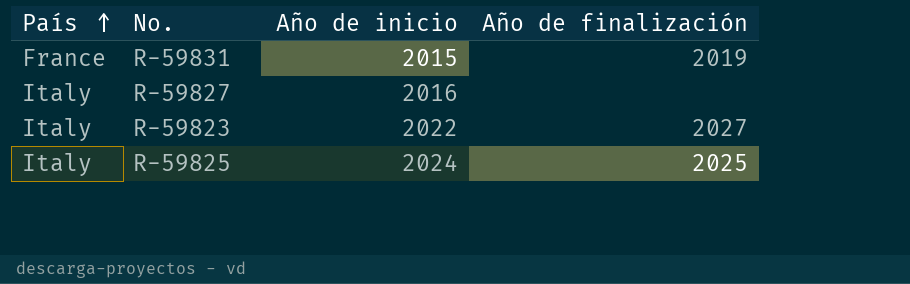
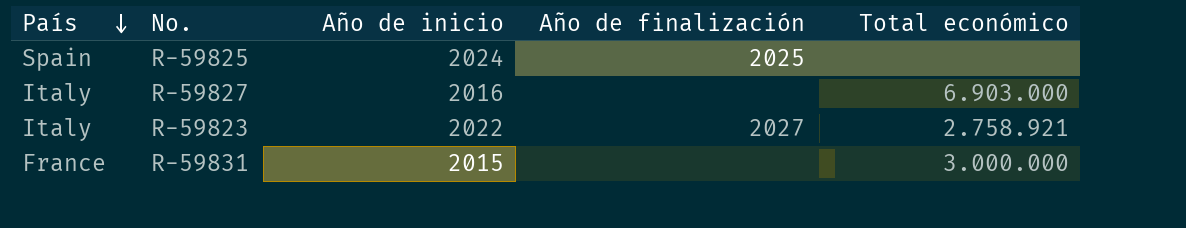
row order: País ascending -> País descending
column Total económico | position: none -> 5
R-59825 | País: Italy -> Spain
R-59831 | Año de finalización: 2019 -> none

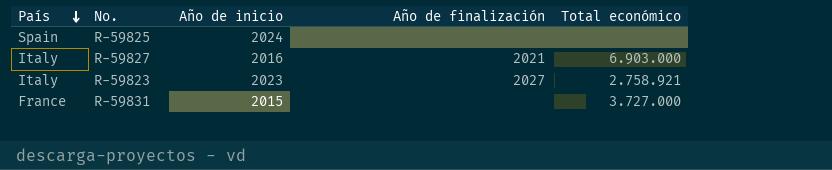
R-59825 | Año de finalización: 2025 -> none
R-59827 | Año de finalización: none -> 2021
R-59823 | Año de inicio: 2022 -> 2023
R-59831 | Total económico: 3.000.000 -> 3.727.000

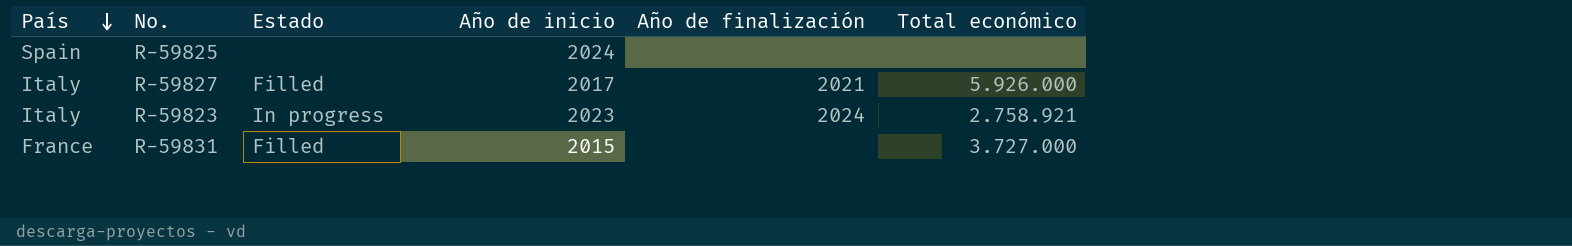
column Estado | position: none -> 3
R-59827 | Año de inicio: 2016 -> 2017
R-59827 | Total económico: 6.903.000 -> 5.926.000
R-59823 | Año de finalización: 2027 -> 2024

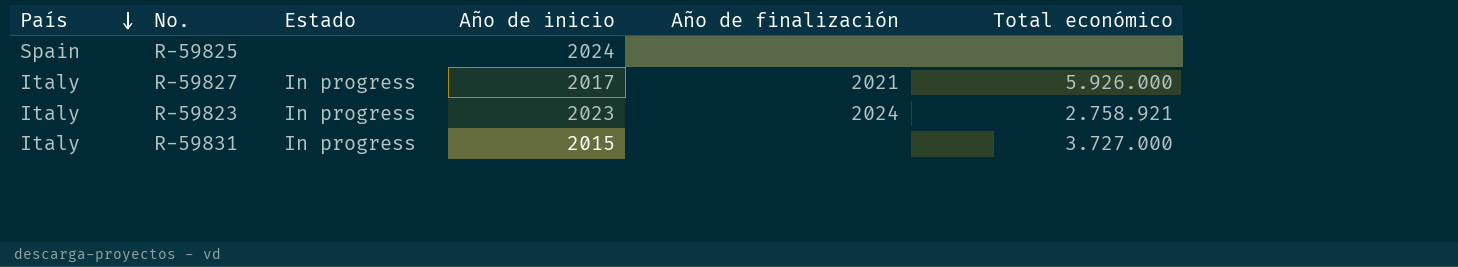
R-59827 | Estado: Filled -> In progress
R-59831 | País: France -> Italy
R-59831 | Estado: Filled -> In progress

